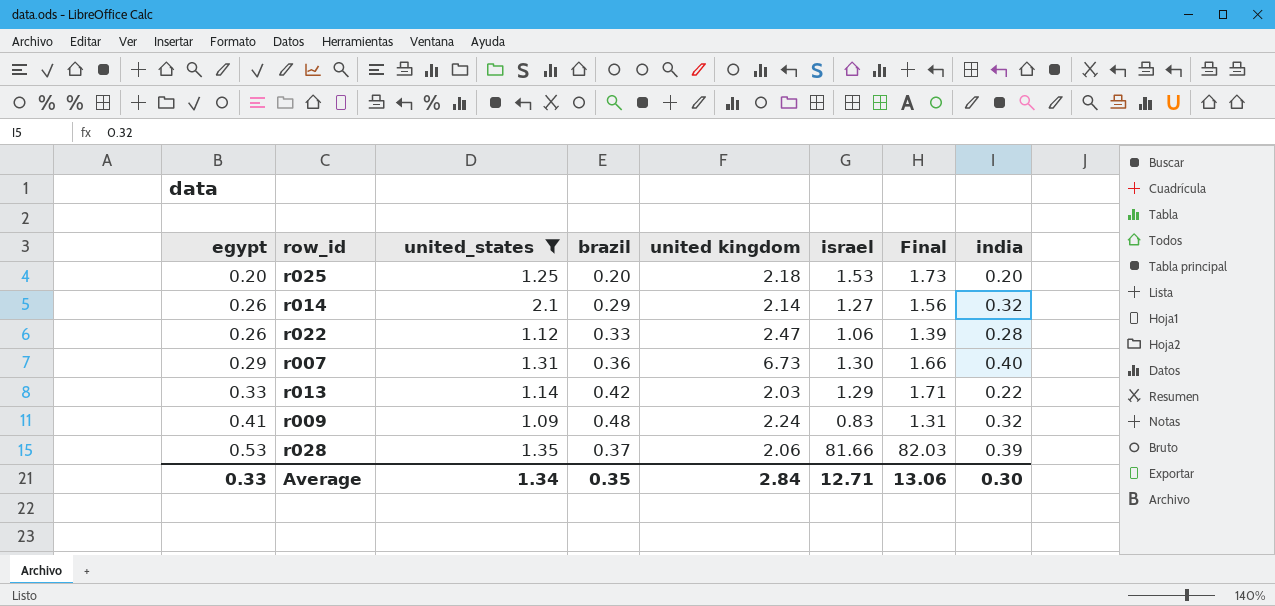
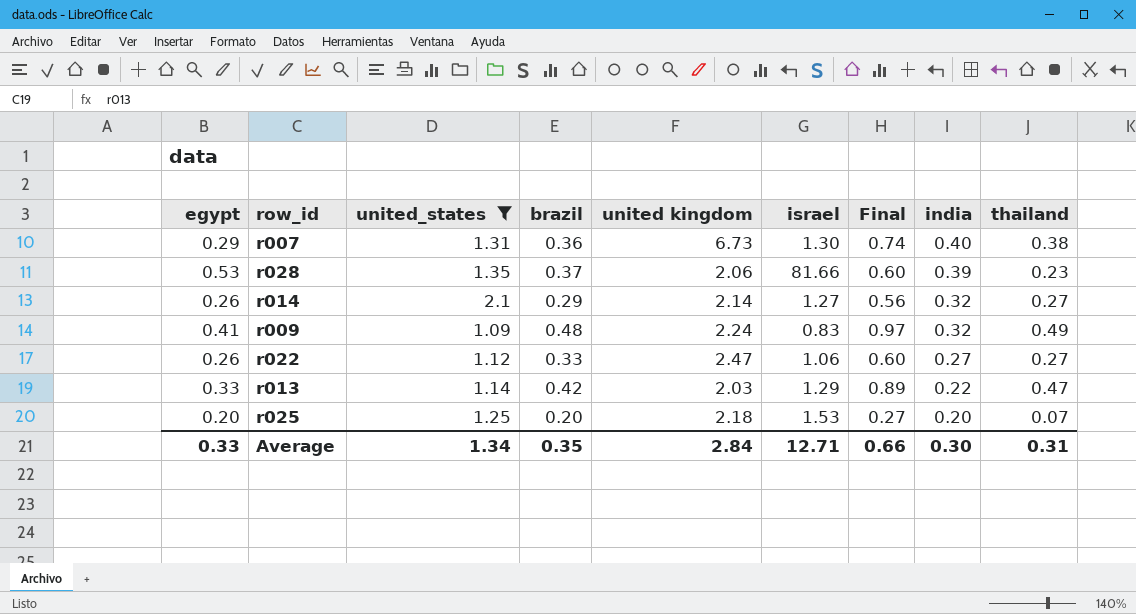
row order: egypt ascending -> india descending
column Final | formula: [brazil] + [israel] -> [brazil] + [thailand]
column thailand | position: none -> 9
r022 | india: 0.28 -> 0.27
Average | Final: 13.06 -> 0.66

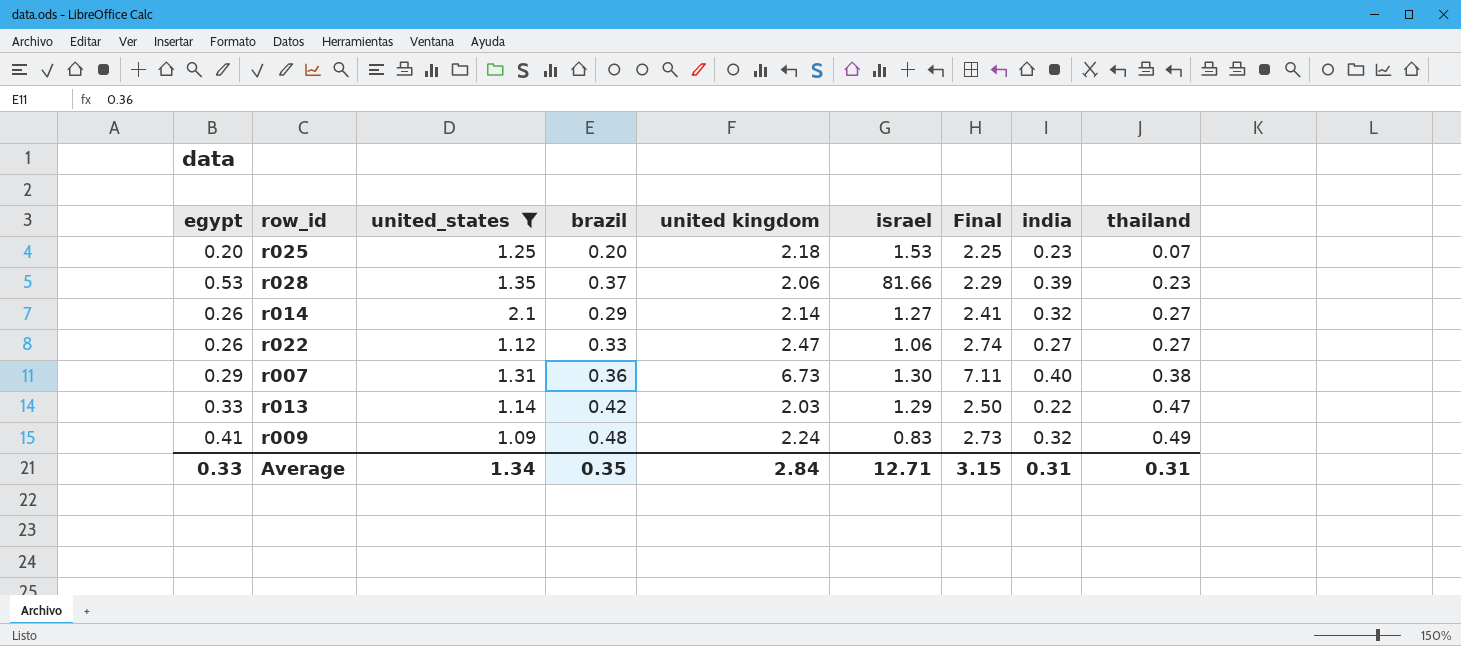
row order: india descending -> thailand ascending
column Final | formula: [brazil] + [thailand] -> [united kingdom] + [thailand]
r025 | india: 0.20 -> 0.23
Average | Final: 0.66 -> 3.15
Average | india: 0.30 -> 0.31

